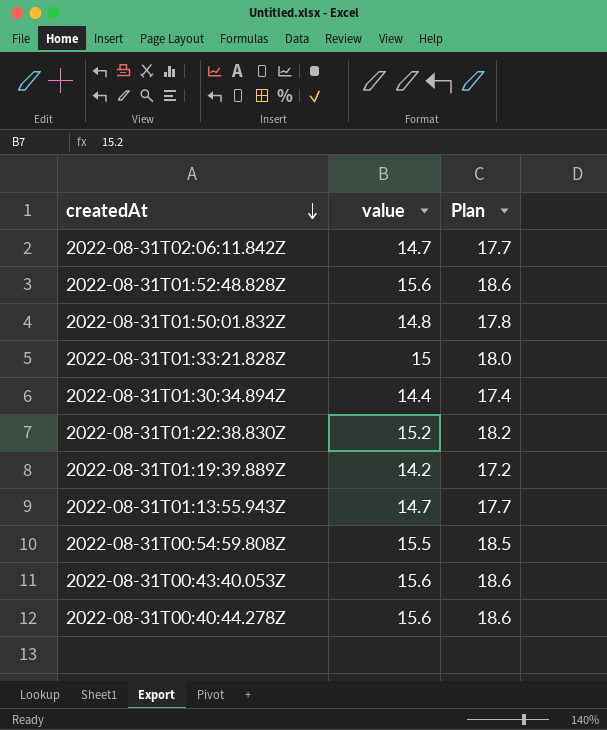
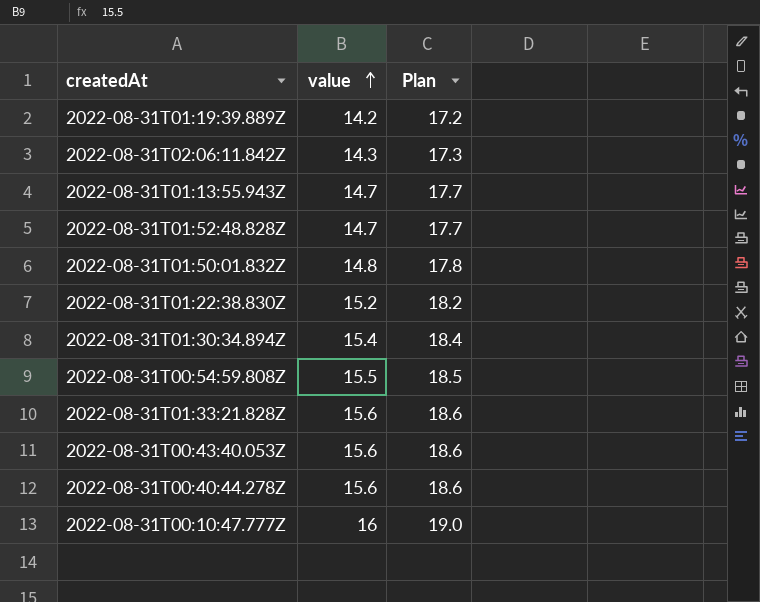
row order: createdAt descending -> value ascending
2022-08-31T02:06:11.842Z | value: 14.7 -> 14.3
2022-08-31T02:06:11.842Z | Plan: 17.7 -> 17.3
2022-08-31T01:52:48.828Z | value: 15.6 -> 14.7
2022-08-31T01:52:48.828Z | Plan: 18.6 -> 17.7
2022-08-31T01:30:34.894Z | value: 14.4 -> 15.4
2022-08-31T01:30:34.894Z | Plan: 17.4 -> 18.4
2022-08-31T01:33:21.828Z | value: 15 -> 15.6
2022-08-31T01:33:21.828Z | Plan: 18.0 -> 18.6
row 2022-08-31T00:10:47.777Z: none -> 16 | 19.0

